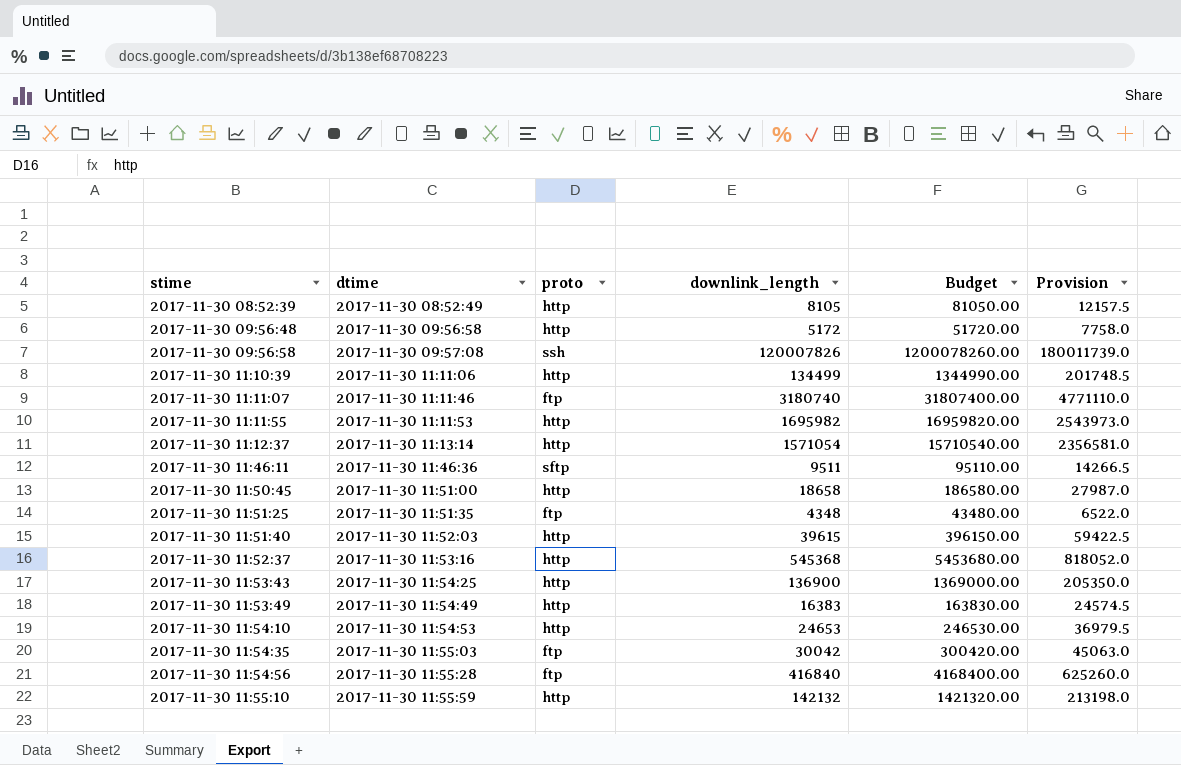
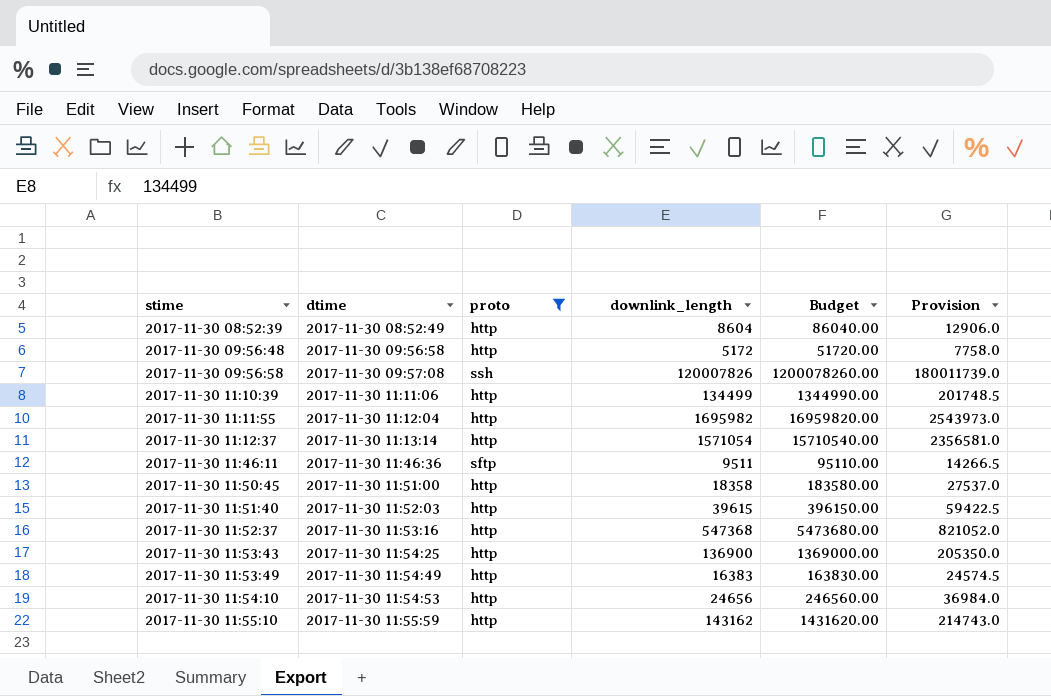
filter: none -> proto != ftp
2017-11-30 08:52:39 | downlink_length: 8105 -> 8604
2017-11-30 08:52:39 | Budget: 81050.00 -> 86040.00
2017-11-30 08:52:39 | Provision: 12157.5 -> 12906.0
2017-11-30 11:11:55 | dtime: 2017-11-30 11:11:53 -> 2017-11-30 11:12:04
2017-11-30 11:50:45 | downlink_length: 18658 -> 18358
2017-11-30 11:50:45 | Budget: 186580.00 -> 183580.00
2017-11-30 11:50:45 | Provision: 27987.0 -> 27537.0
2017-11-30 11:52:37 | downlink_length: 545368 -> 547368
2017-11-30 11:52:37 | Budget: 5453680.00 -> 5473680.00
2017-11-30 11:52:37 | Provision: 818052.0 -> 821052.0
2017-11-30 11:54:10 | downlink_length: 24653 -> 24656
2017-11-30 11:54:10 | Budget: 246530.00 -> 246560.00
2017-11-30 11:54:10 | Provision: 36979.5 -> 36984.0
2017-11-30 11:55:10 | downlink_length: 142132 -> 143162
2017-11-30 11:55:10 | Budget: 1421320.00 -> 1431620.00
2017-11-30 11:55:10 | Provision: 213198.0 -> 214743.0

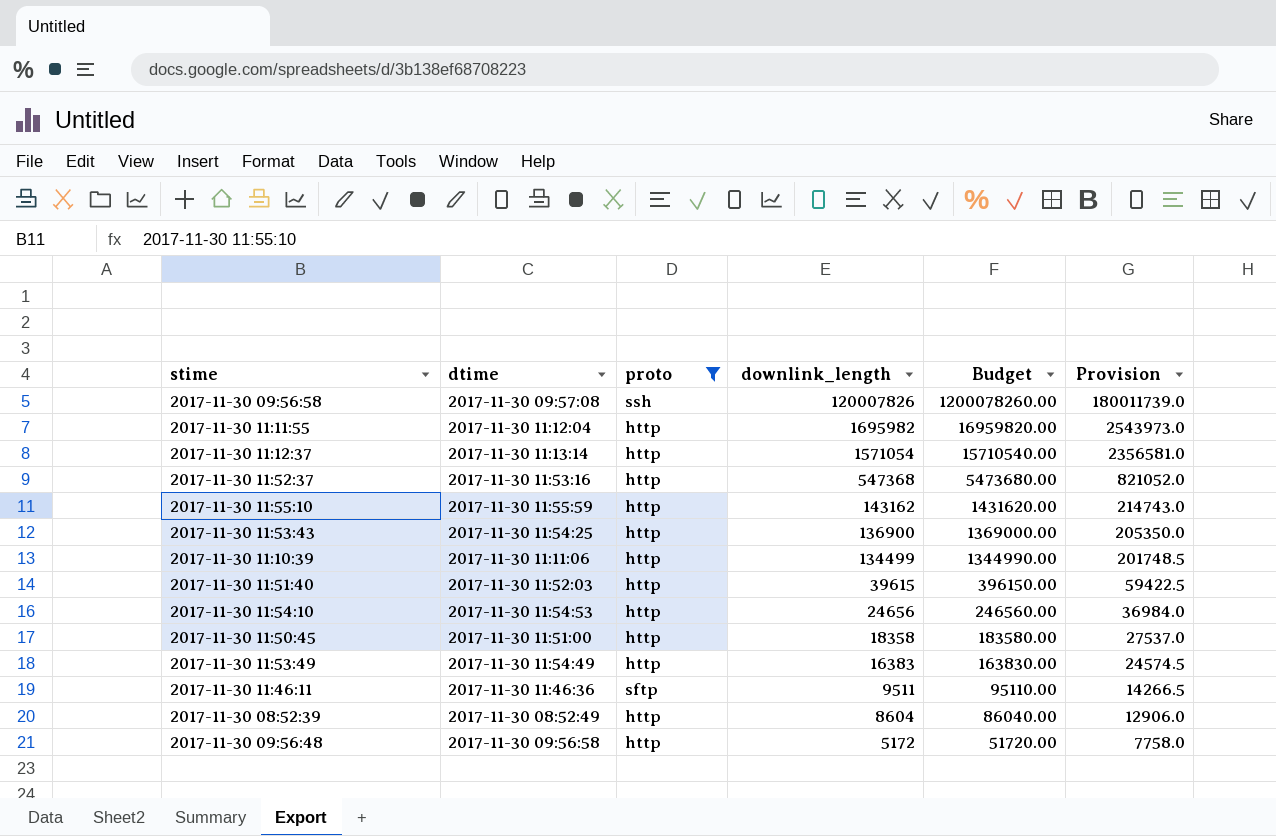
row order: stime ascending -> downlink_length descending

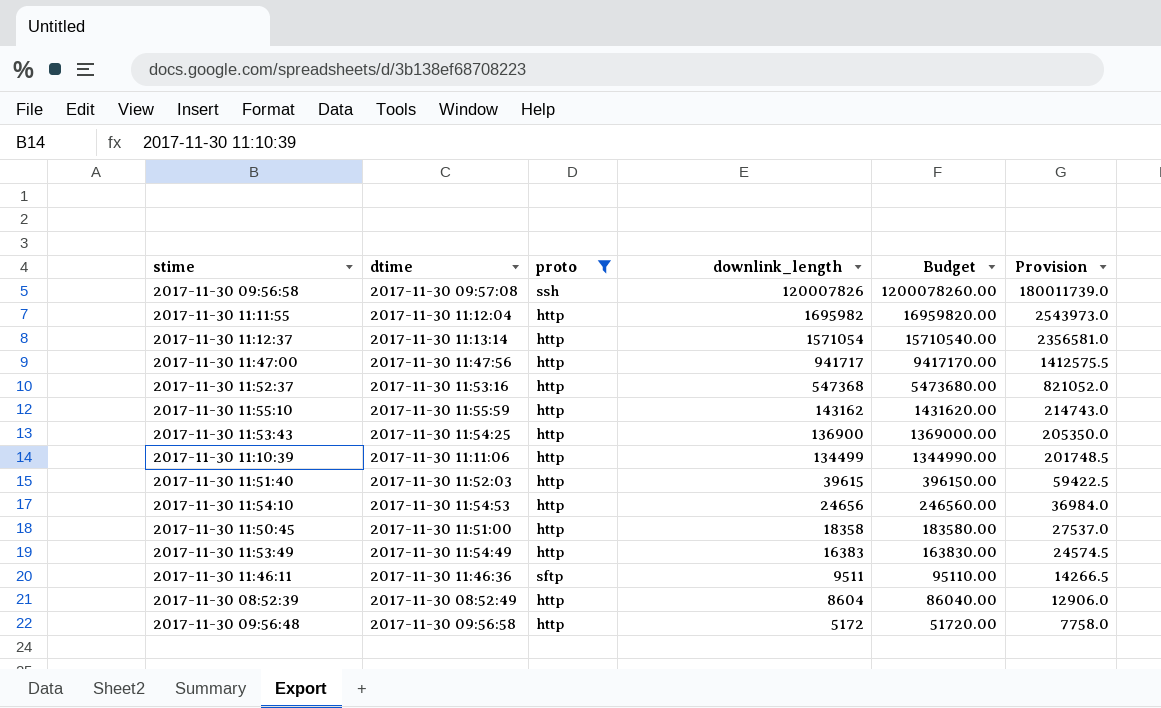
row 2017-11-30 11:47:00: none -> 2017-11-30 11:47:56 | http | 941717 | 9417170.00 | 1412575.5

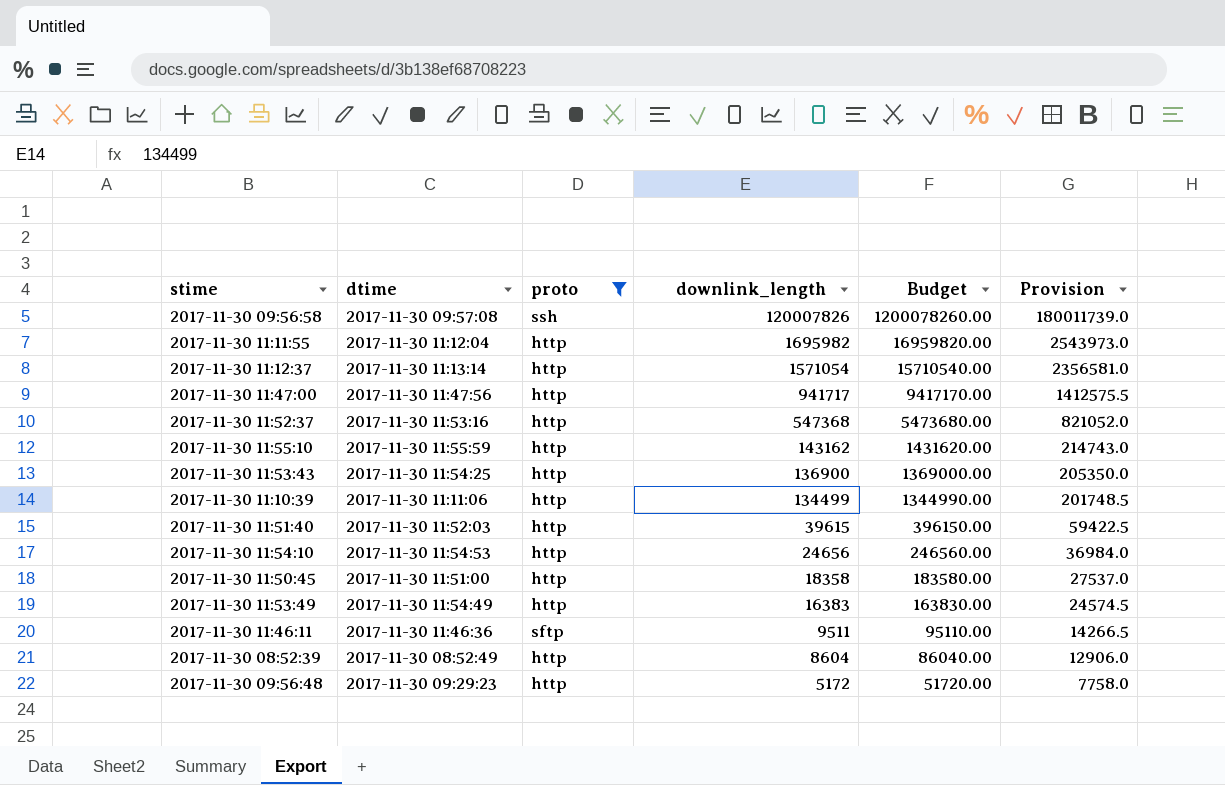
2017-11-30 09:56:48 | dtime: 2017-11-30 09:56:58 -> 2017-11-30 09:29:23

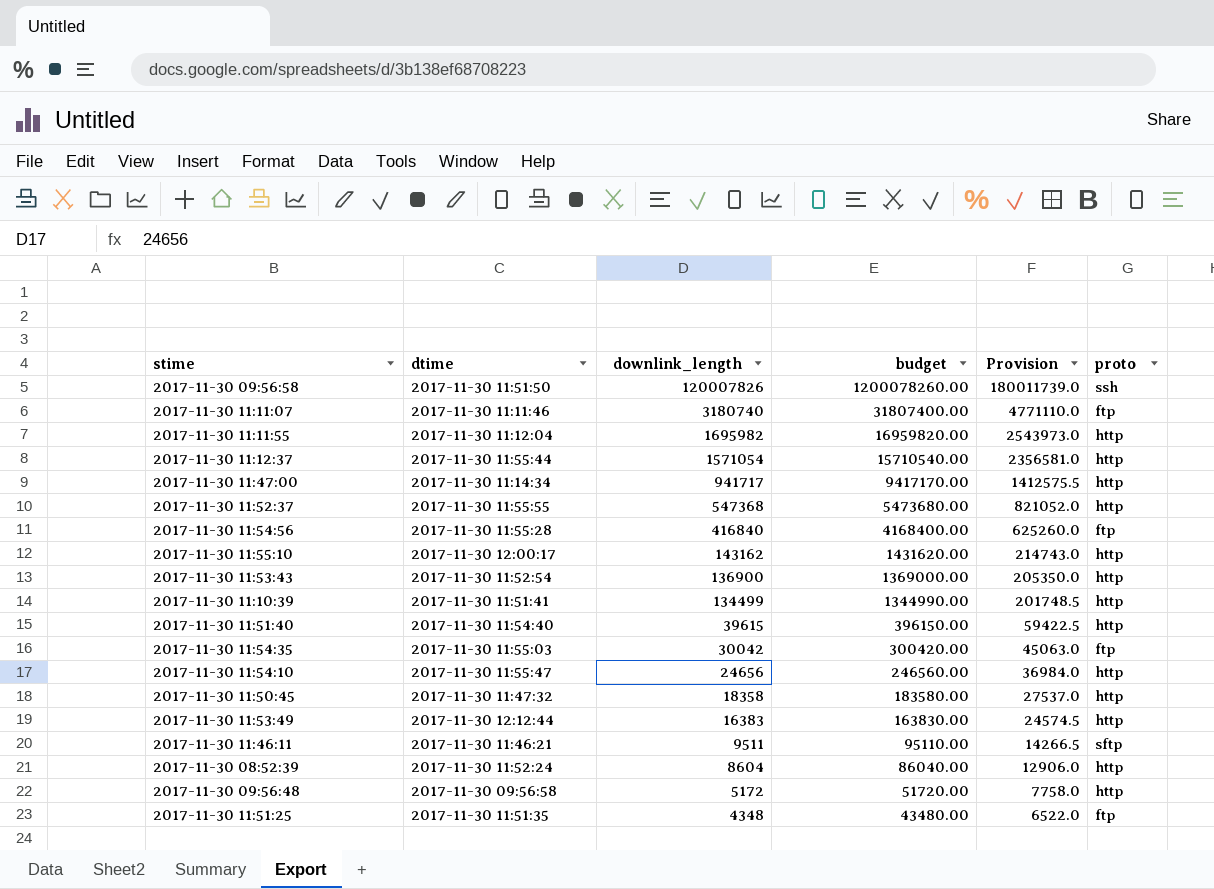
filter: proto != ftp -> none
column name: Budget -> budget
column proto | position: 3 -> 6
2017-11-30 09:56:58 | dtime: 2017-11-30 09:57:08 -> 2017-11-30 11:51:50
2017-11-30 11:12:37 | dtime: 2017-11-30 11:13:14 -> 2017-11-30 11:55:44
2017-11-30 11:47:00 | dtime: 2017-11-30 11:47:56 -> 2017-11-30 11:14:34
2017-11-30 11:52:37 | dtime: 2017-11-30 11:53:16 -> 2017-11-30 11:55:55
2017-11-30 11:55:10 | dtime: 2017-11-30 11:55:59 -> 2017-11-30 12:00:17
2017-11-30 11:53:43 | dtime: 2017-11-30 11:54:25 -> 2017-11-30 11:52:54
2017-11-30 11:10:39 | dtime: 2017-11-30 11:11:06 -> 2017-11-30 11:51:41
2017-11-30 11:51:40 | dtime: 2017-11-30 11:52:03 -> 2017-11-30 11:54:40
2017-11-30 11:54:10 | dtime: 2017-11-30 11:54:53 -> 2017-11-30 11:55:47
2017-11-30 11:50:45 | dtime: 2017-11-30 11:51:00 -> 2017-11-30 11:47:32
2017-11-30 11:53:49 | dtime: 2017-11-30 11:54:49 -> 2017-11-30 12:12:44
2017-11-30 11:46:11 | dtime: 2017-11-30 11:46:36 -> 2017-11-30 11:46:21
2017-11-30 08:52:39 | dtime: 2017-11-30 08:52:49 -> 2017-11-30 11:52:24
2017-11-30 09:56:48 | dtime: 2017-11-30 09:29:23 -> 2017-11-30 09:56:58

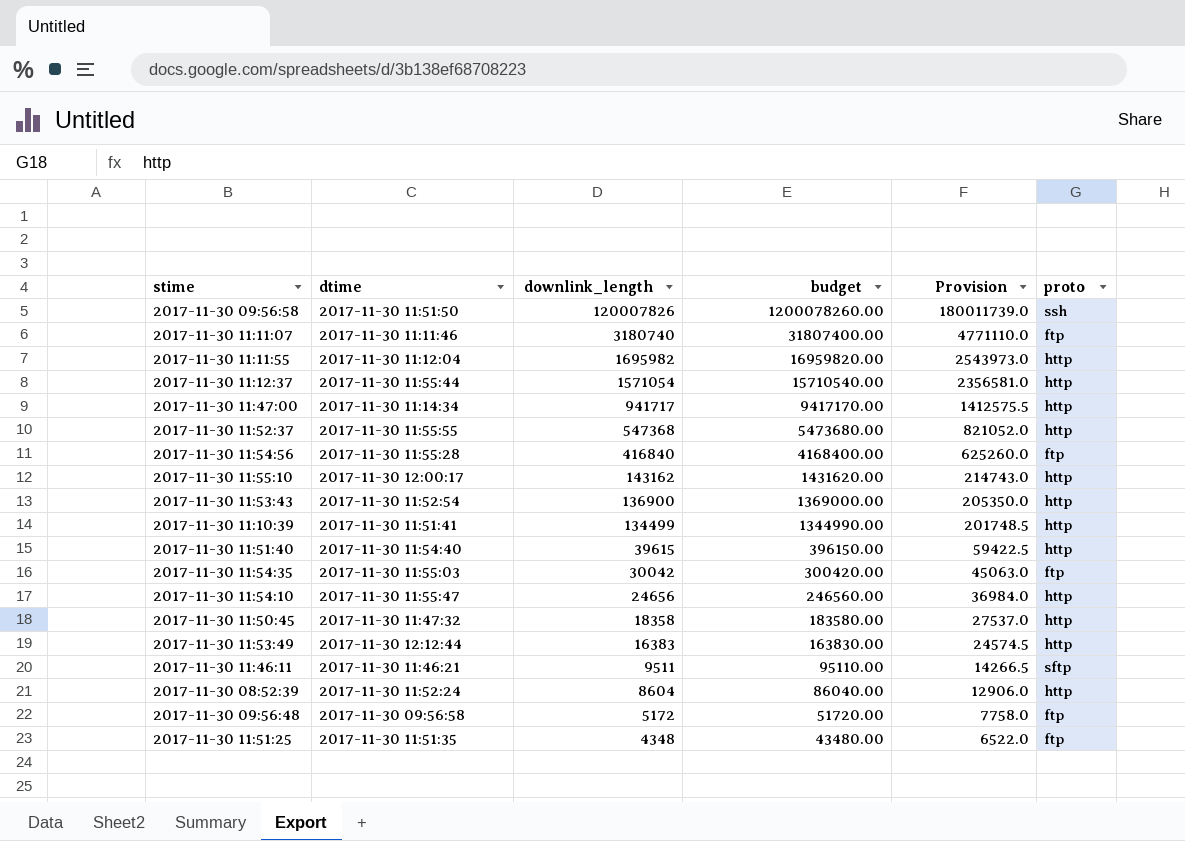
2017-11-30 09:56:48 | proto: http -> ftp

